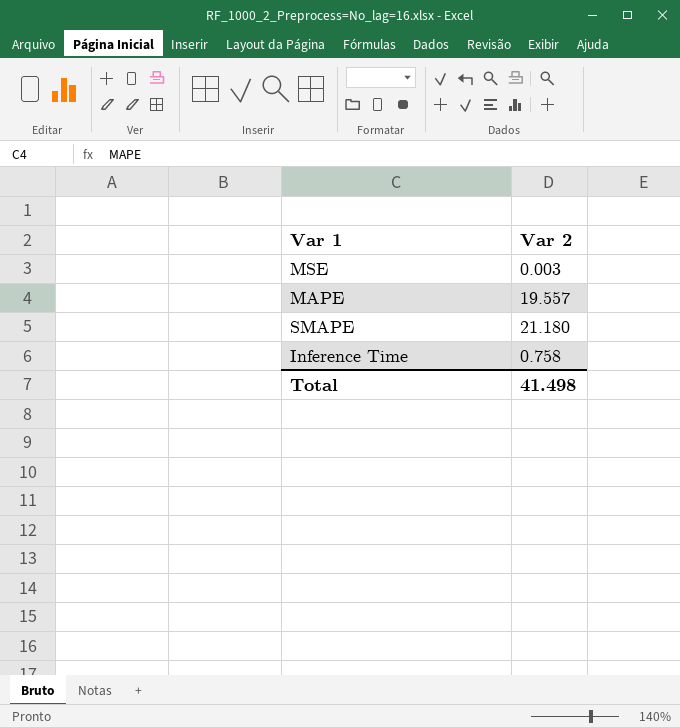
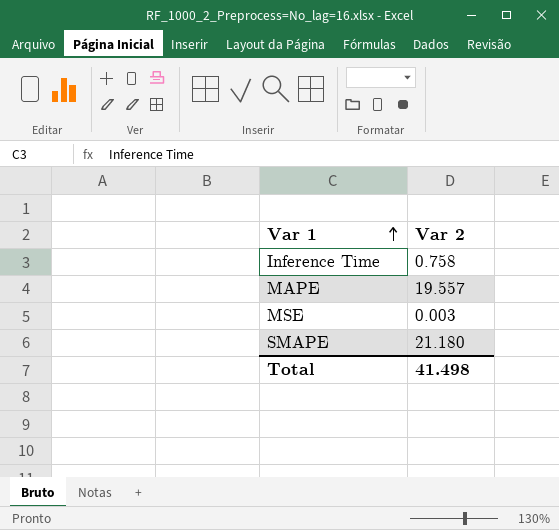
row order: none -> Var 1 ascending

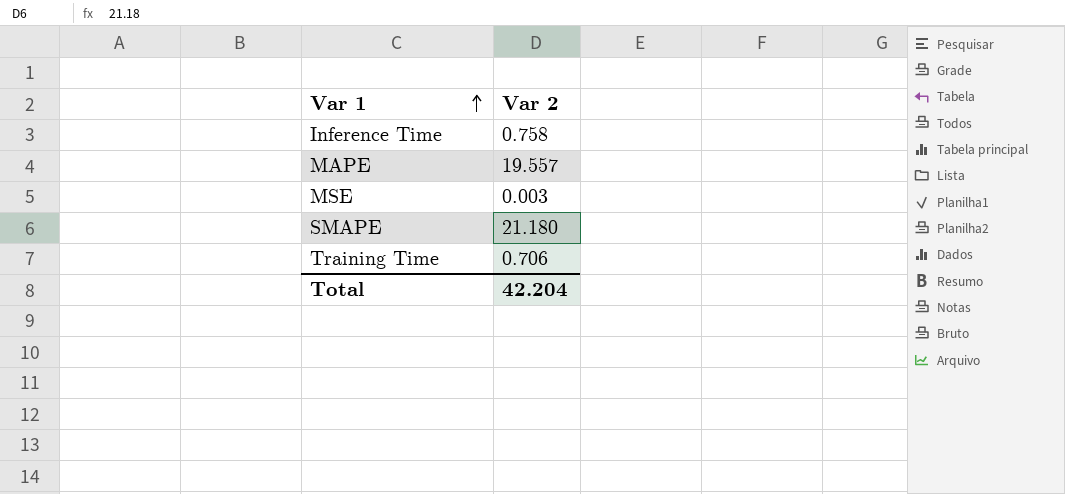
row Training Time: none -> 0.706
Total | Var 2: 41.498 -> 42.204

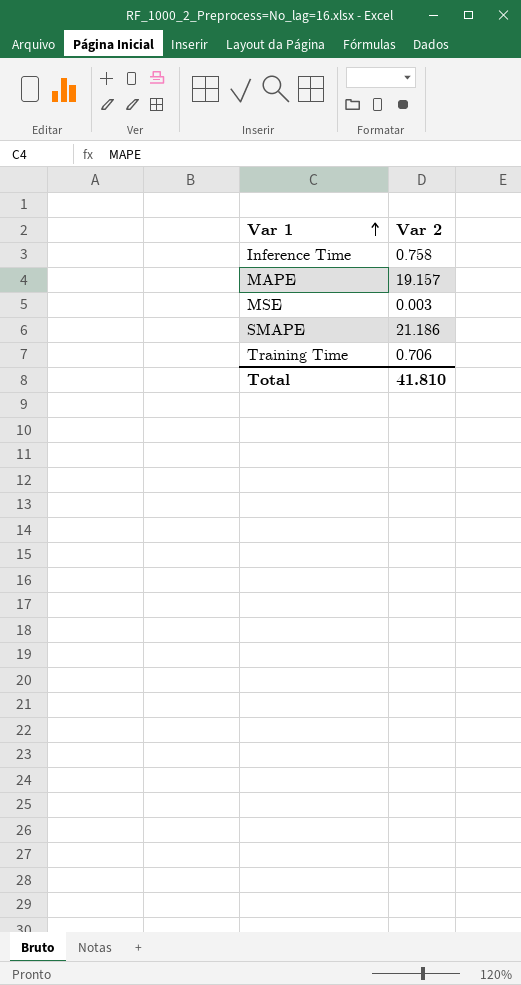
MAPE | Var 2: 19.557 -> 19.157
SMAPE | Var 2: 21.180 -> 21.186
Total | Var 2: 42.204 -> 41.810

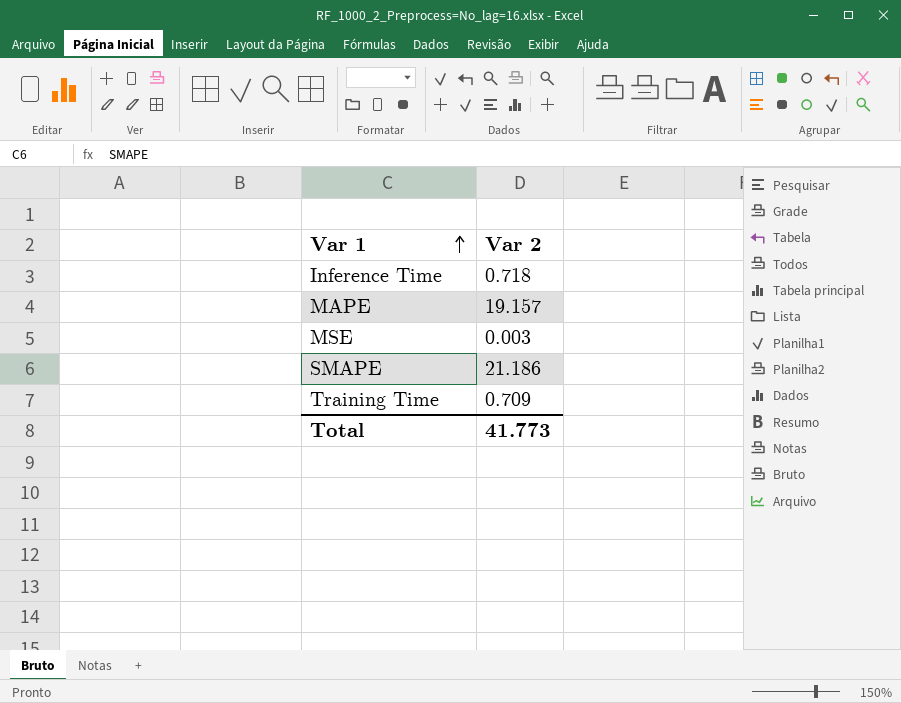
Inference Time | Var 2: 0.758 -> 0.718
Training Time | Var 2: 0.706 -> 0.709
Total | Var 2: 41.810 -> 41.773

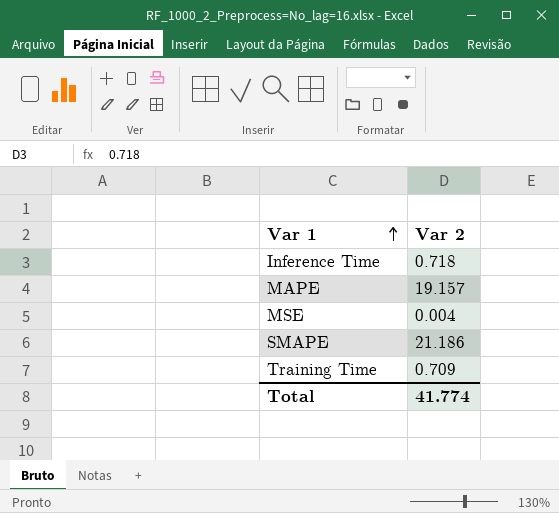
MSE | Var 2: 0.003 -> 0.004
Total | Var 2: 41.773 -> 41.774

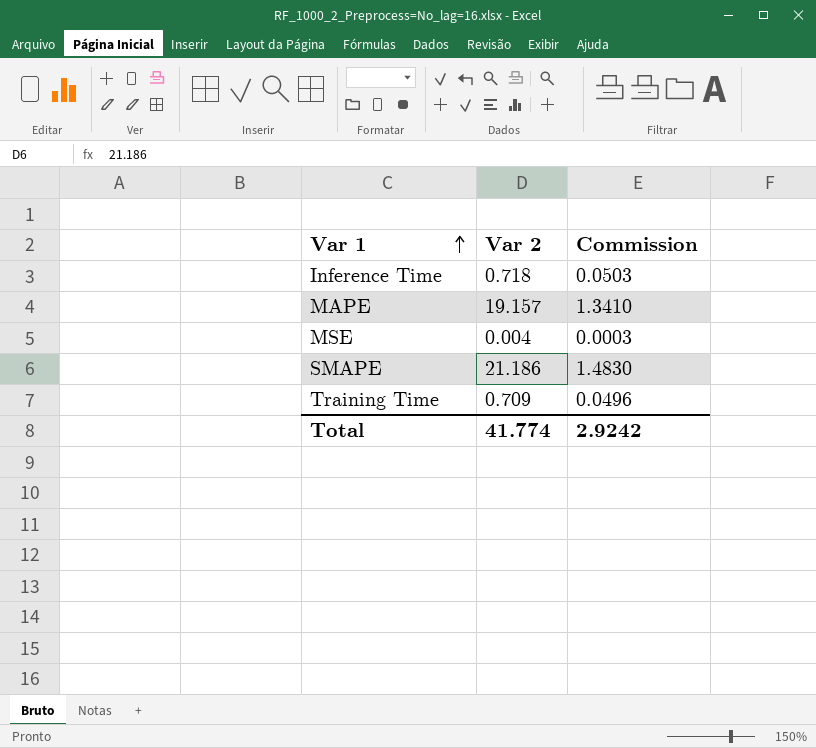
column Commission | formula: none -> [Var 2] * 0.07

